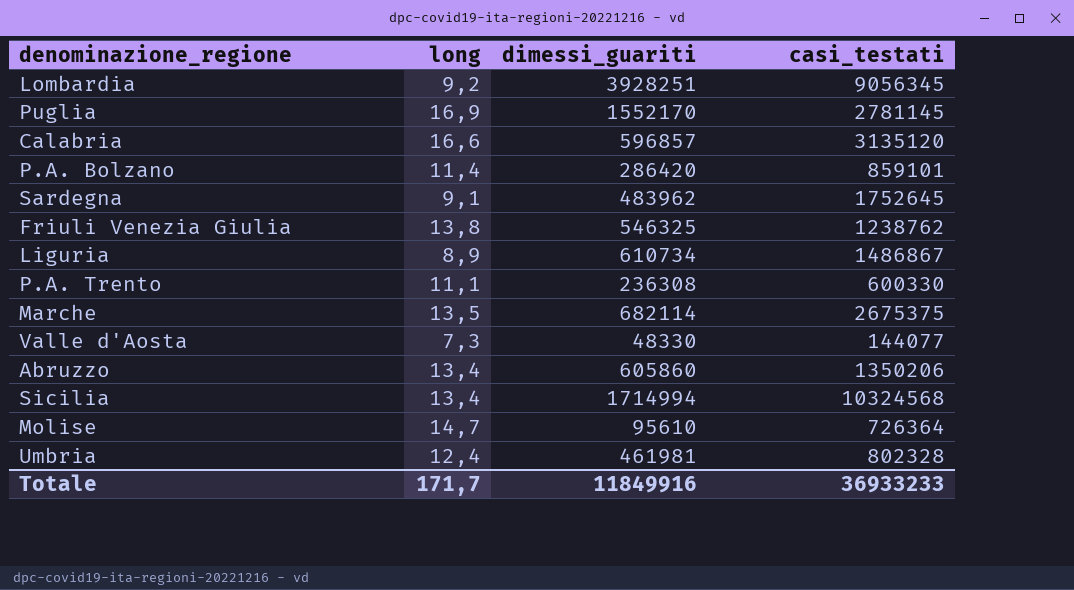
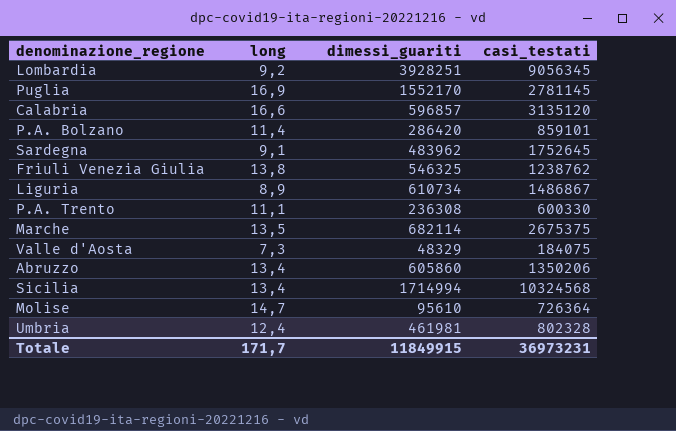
Valle d'Aosta | dimessi_guariti: 48330 -> 48329
Valle d'Aosta | casi_testati: 144077 -> 184075
Totale | dimessi_guariti: 11849916 -> 11849915
Totale | casi_testati: 36933233 -> 36973231

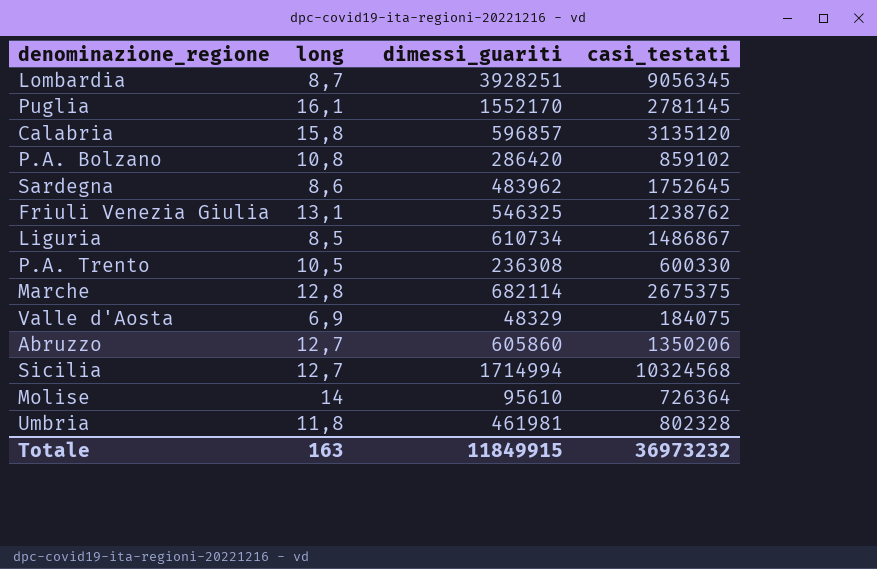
Lombardia | long: 9,2 -> 8,7
Puglia | long: 16,9 -> 16,1
Calabria | long: 16,6 -> 15,8
P.A. Bolzano | long: 11,4 -> 10,8
P.A. Bolzano | casi_testati: 859101 -> 859102
Sardegna | long: 9,1 -> 8,6
Friuli Venezia Giulia | long: 13,8 -> 13,1
Liguria | long: 8,9 -> 8,5
P.A. Trento | long: 11,1 -> 10,5
Marche | long: 13,5 -> 12,8
Valle d'Aosta | long: 7,3 -> 6,9
Abruzzo | long: 13,4 -> 12,7
Sicilia | long: 13,4 -> 12,7
Molise | long: 14,7 -> 14
Umbria | long: 12,4 -> 11,8
Totale | long: 171,7 -> 163
Totale | casi_testati: 36973231 -> 36973232

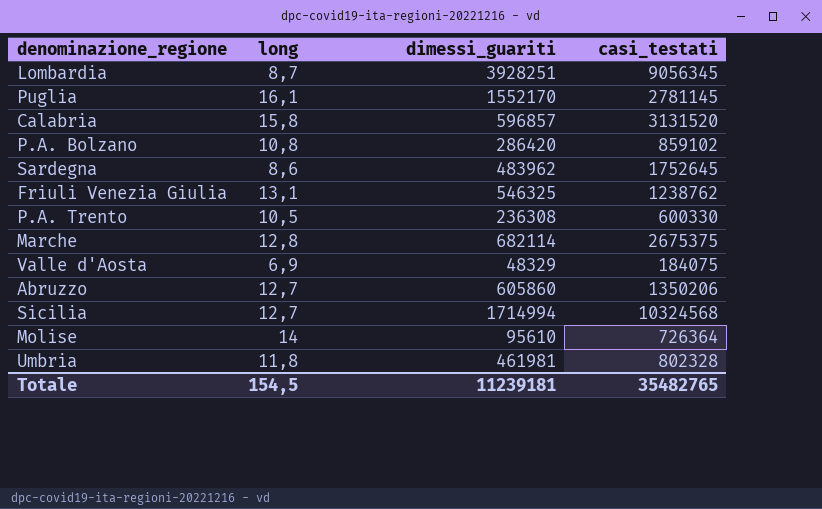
row Liguria: 8,5 | 610734 | 1486867 -> none
Calabria | casi_testati: 3135120 -> 3131520
Totale | long: 163 -> 154,5
Totale | dimessi_guariti: 11849915 -> 11239181
Totale | casi_testati: 36973232 -> 35482765

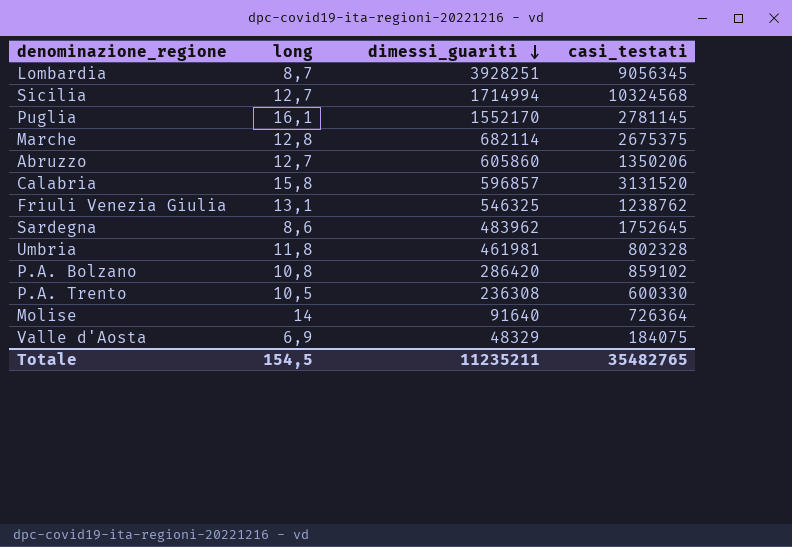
row order: none -> dimessi_guariti descending
Molise | dimessi_guariti: 95610 -> 91640
Totale | dimessi_guariti: 11239181 -> 11235211

